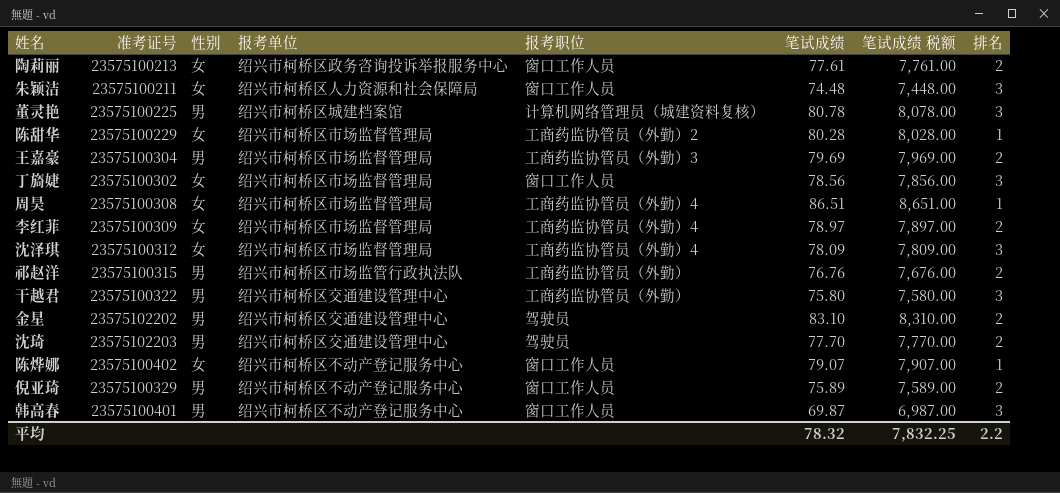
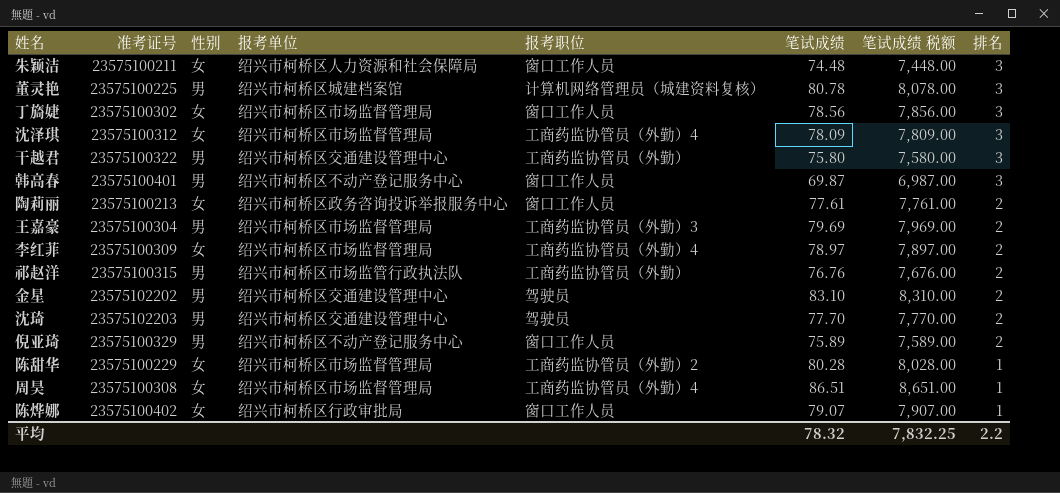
row order: none -> 排名 descending
陈烨娜 | 报考单位: 绍兴市柯桥区不动产登记服务中心 -> 绍兴市柯桥区行政审批局

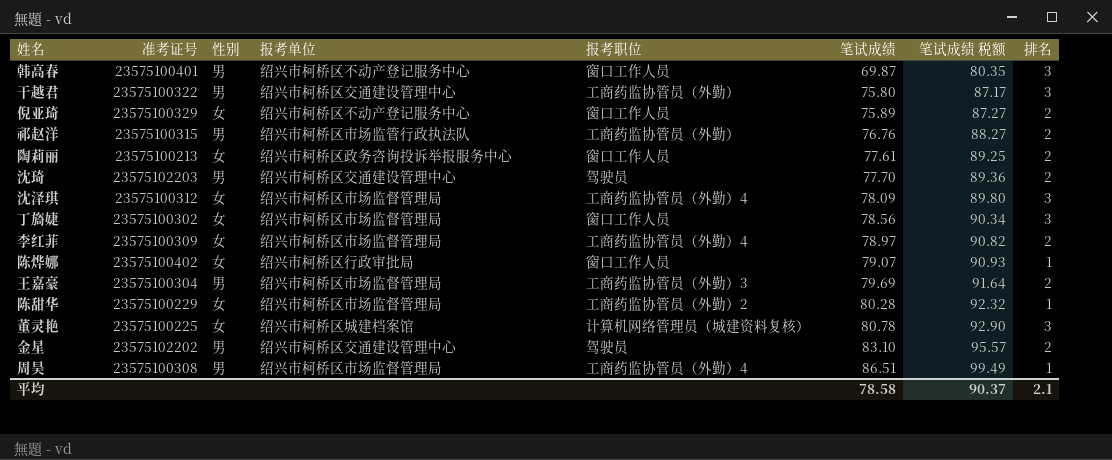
row order: 排名 descending -> 笔试成绩 ascending
column 笔试成绩 税额 | formula: [笔试成绩] * 100 -> [笔试成绩] * 1.15
row 朱颖洁: 23575100211 | 女 | 绍兴市柯桥区人力资源和社会保障局 | 窗口工作人员 | 74.48 | 7,448.00 | 3 -> none
倪亚琦 | 性别: 男 -> 女
董灵艳 | 性别: 男 -> 女
周昊 | 性别: 女 -> 男
平均 | 笔试成绩: 78.32 -> 78.58
平均 | 笔试成绩 税额: 7,832.25 -> 90.37
平均 | 排名: 2.2 -> 2.1

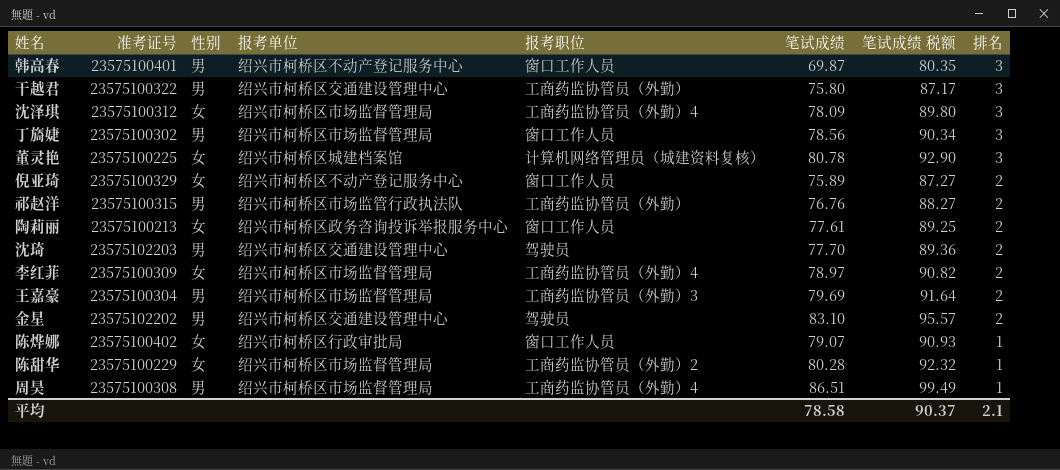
row order: 笔试成绩 ascending -> 排名 descending
丁旖婕 | 性别: 女 -> 男

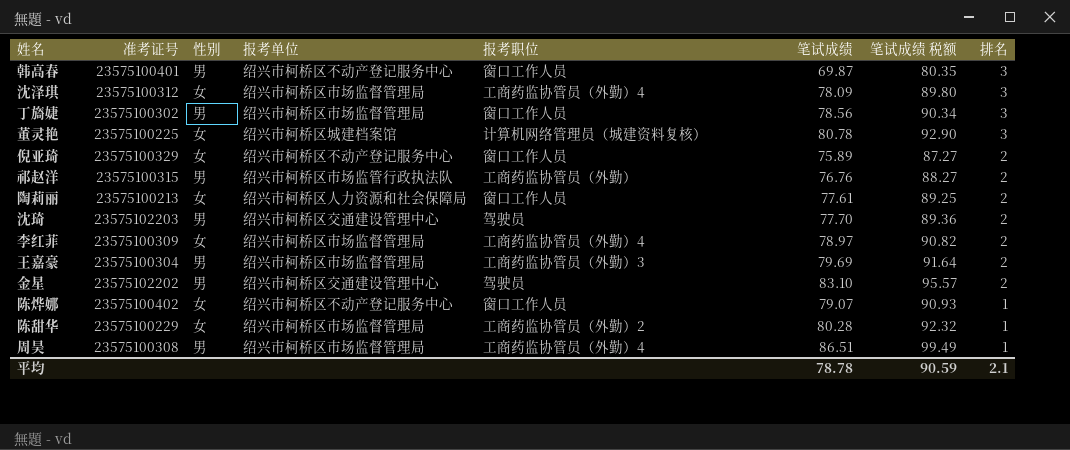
row 干越君: 23575100322 | 男 | 绍兴市柯桥区交通建设管理中心 | 工商药监协管员（外勤） | 75.80 | 87.17 | 3 -> none
陶莉丽 | 报考单位: 绍兴市柯桥区政务咨询投诉举报服务中心 -> 绍兴市柯桥区人力资源和社会保障局
陈烨娜 | 报考单位: 绍兴市柯桥区行政审批局 -> 绍兴市柯桥区不动产登记服务中心
平均 | 笔试成绩: 78.58 -> 78.78
平均 | 笔试成绩 税额: 90.37 -> 90.59

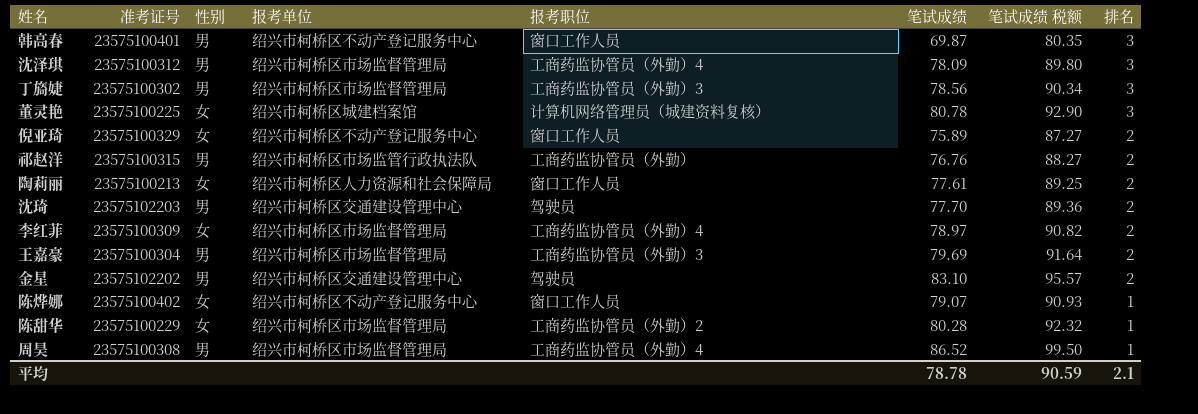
沈泽琪 | 性别: 女 -> 男
丁旖婕 | 报考职位: 窗口工作人员 -> 工商药监协管员（外勤）3
周昊 | 笔试成绩: 86.51 -> 86.52
周昊 | 笔试成绩 税额: 99.49 -> 99.50

